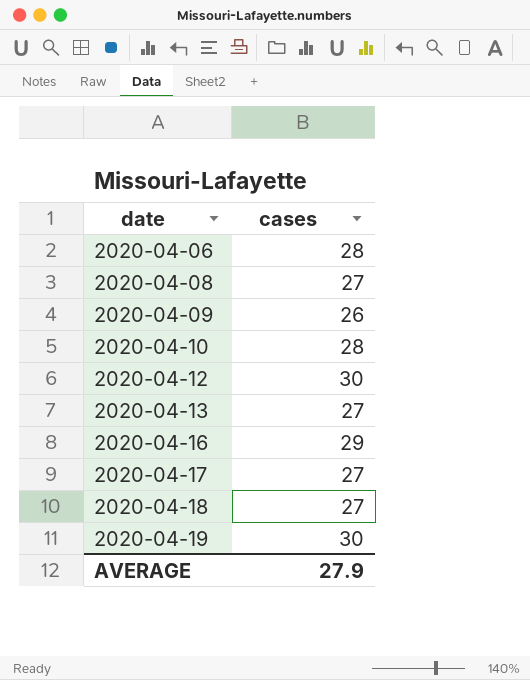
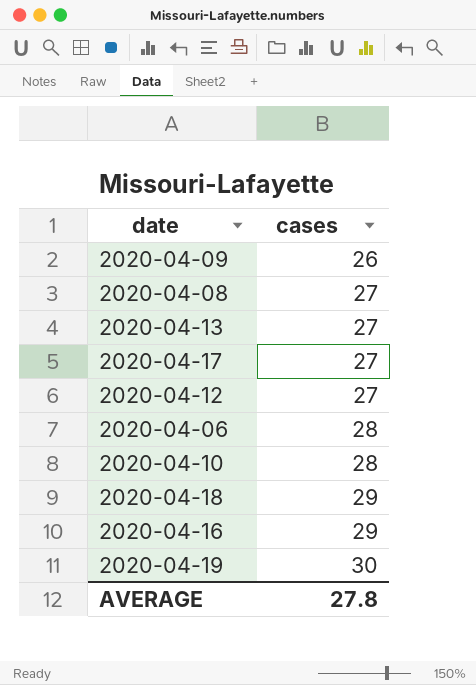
row order: date ascending -> cases ascending
2020-04-12 | cases: 30 -> 27
2020-04-18 | cases: 27 -> 29
AVERAGE | cases: 27.9 -> 27.8

